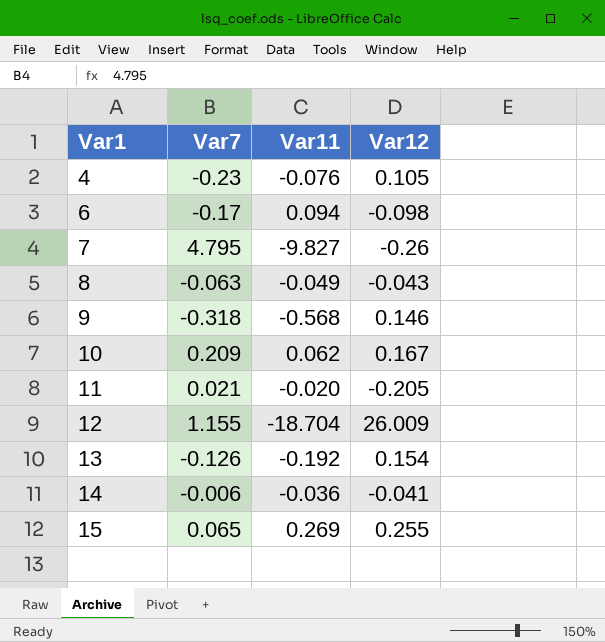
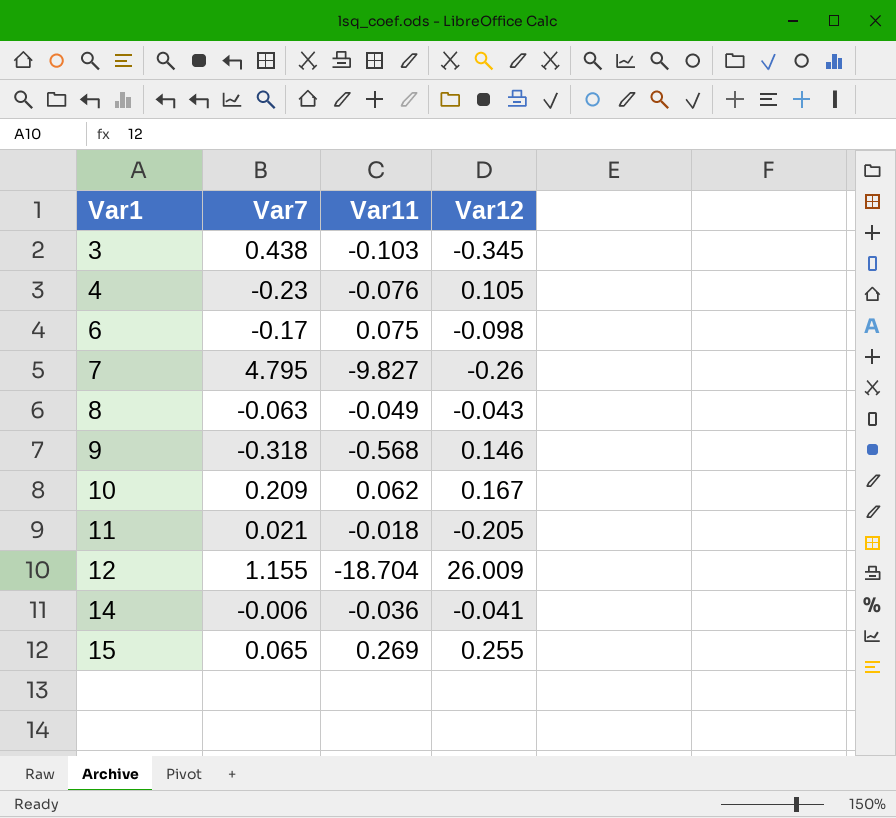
row 13: -0.126 | -0.192 | 0.154 -> none
row 3: none -> 0.438 | -0.103 | -0.345
6 | Var11: 0.094 -> 0.075
11 | Var11: -0.020 -> -0.018

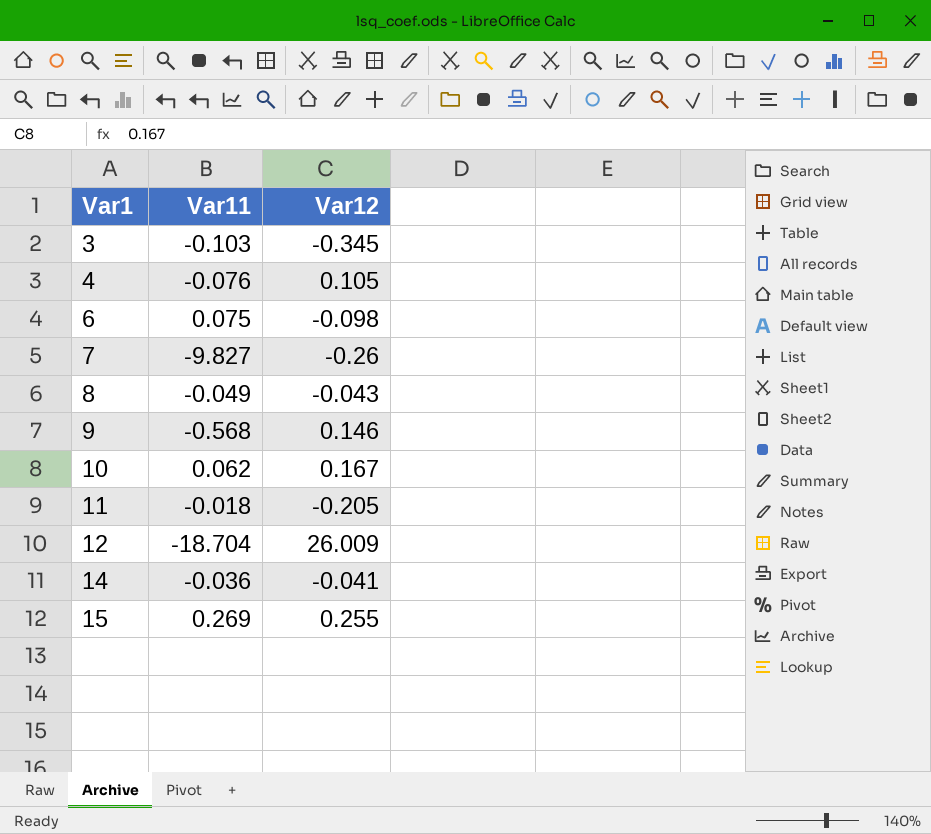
column Var7 | position: 2 -> none

